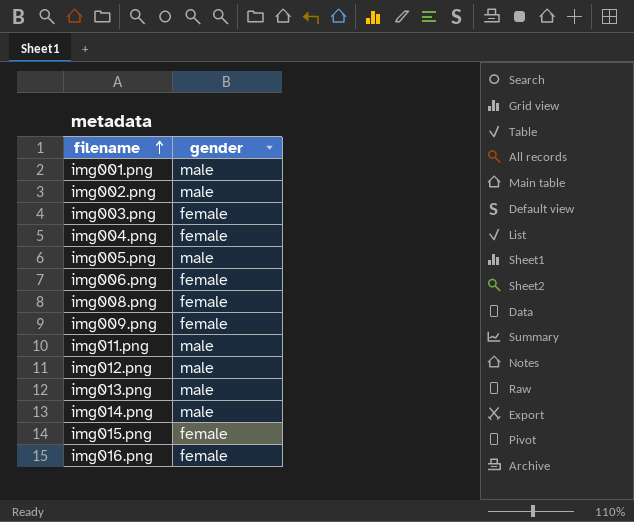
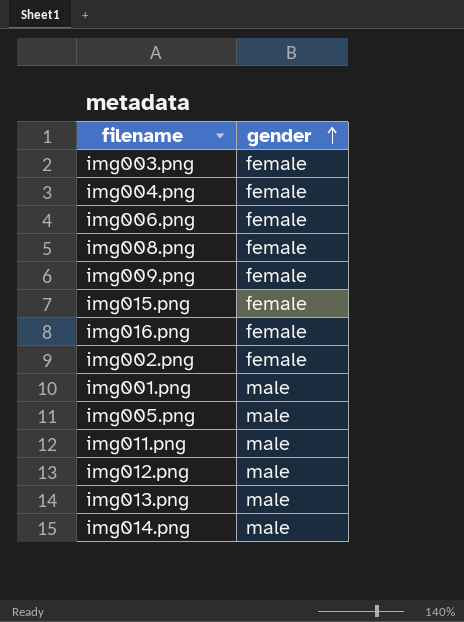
row order: filename ascending -> gender ascending
img002.png | gender: male -> female

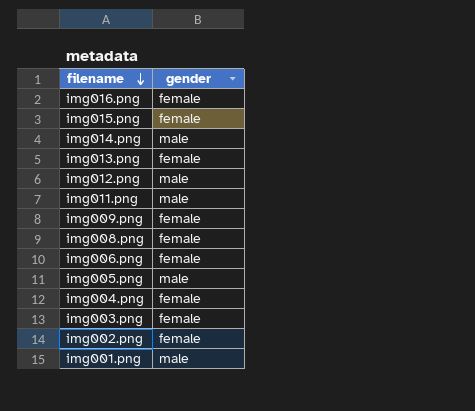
row order: gender ascending -> filename descending
img013.png | gender: male -> female

